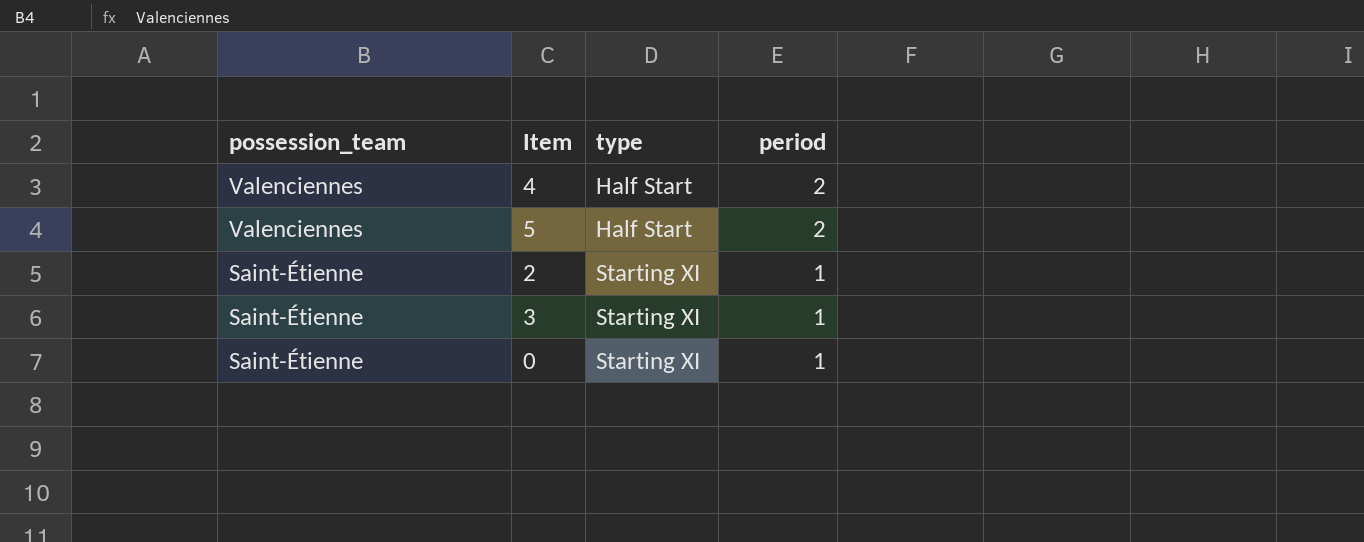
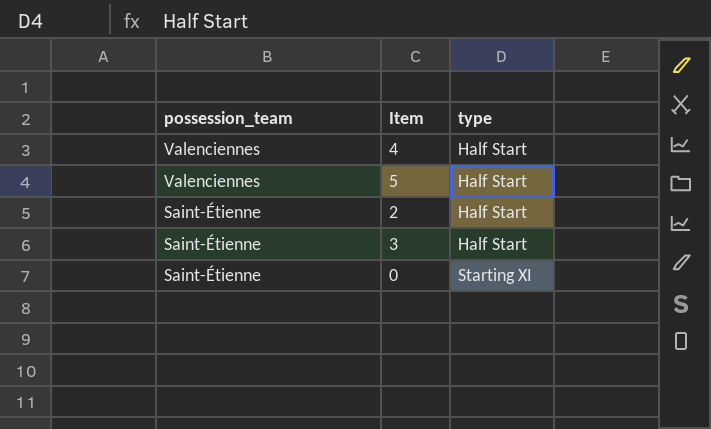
column period | position: 4 -> none
2 | type: Starting XI -> Half Start
3 | type: Starting XI -> Half Start

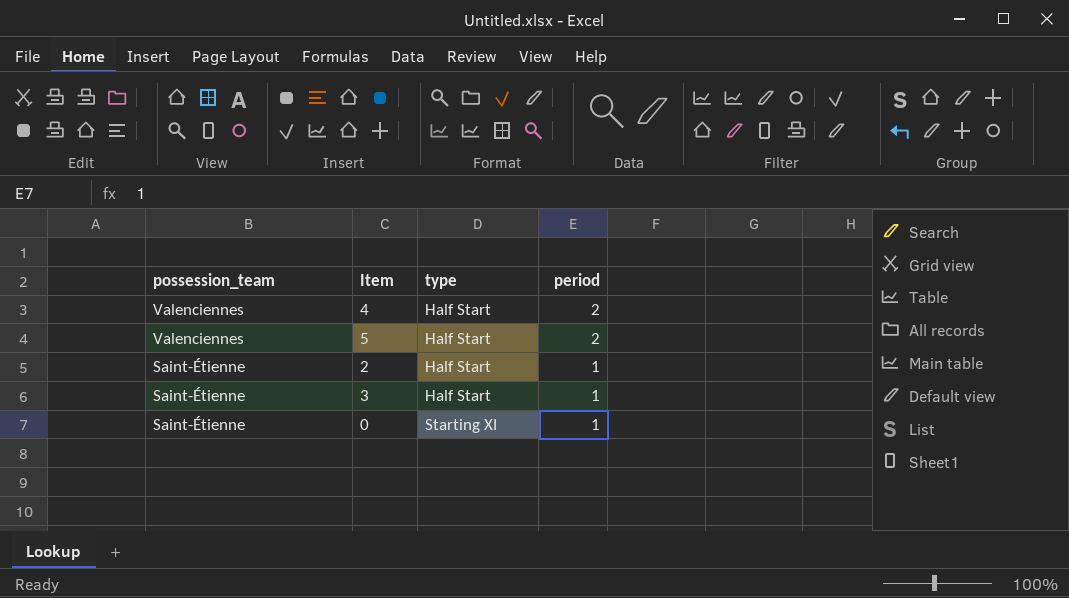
column period | position: none -> 4

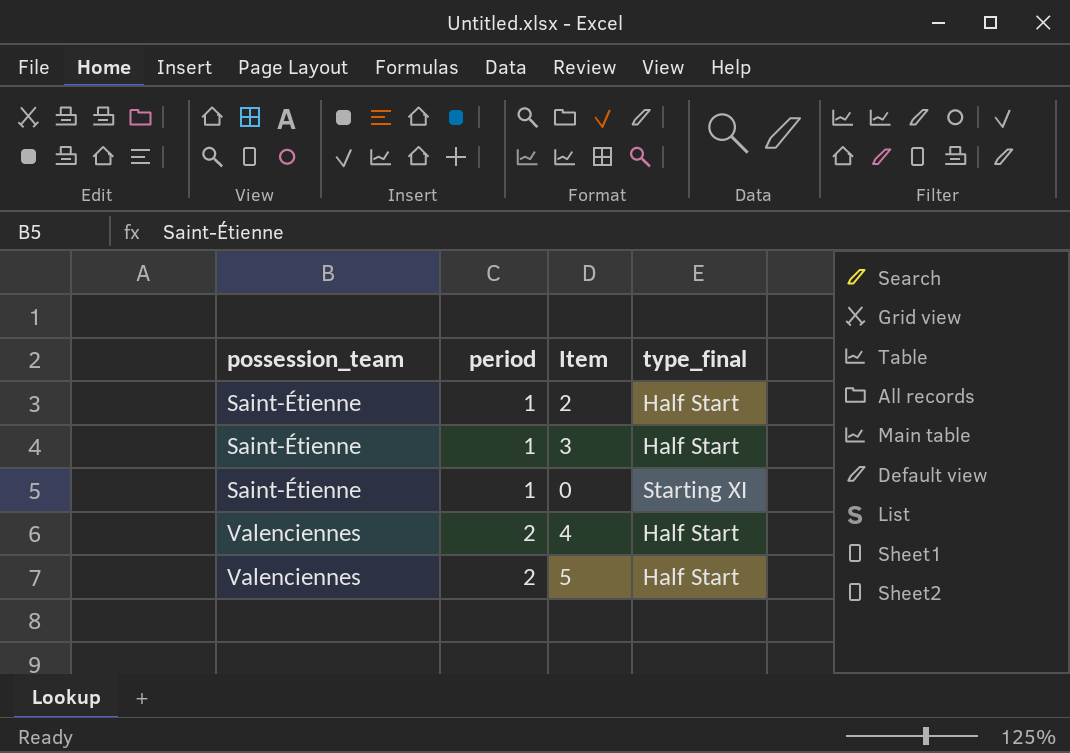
row order: possession_team descending -> possession_team ascending
column period | position: 4 -> 2
column name: type -> type_final

